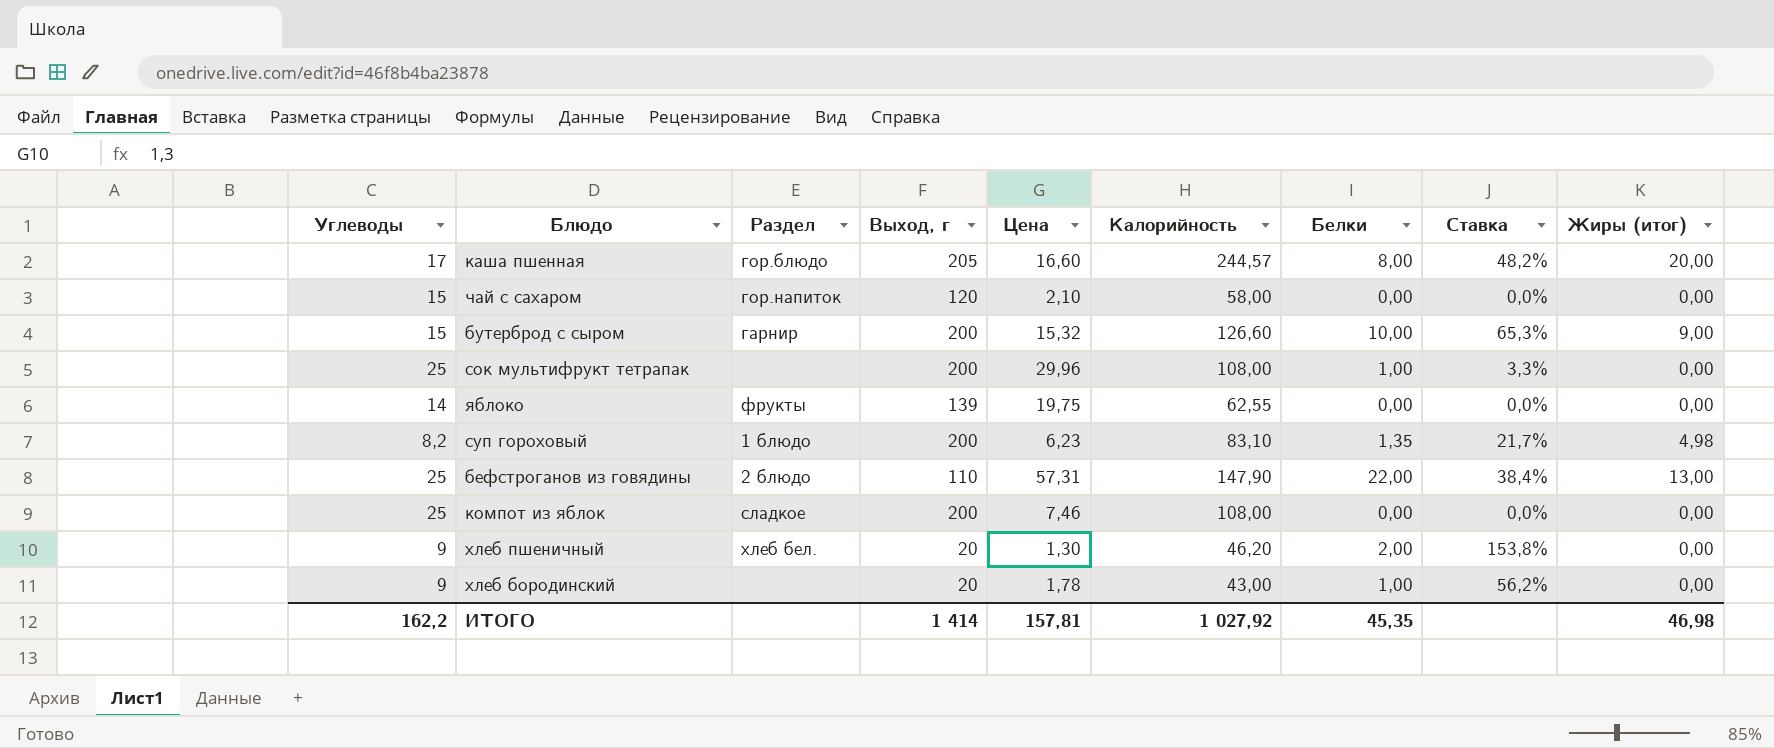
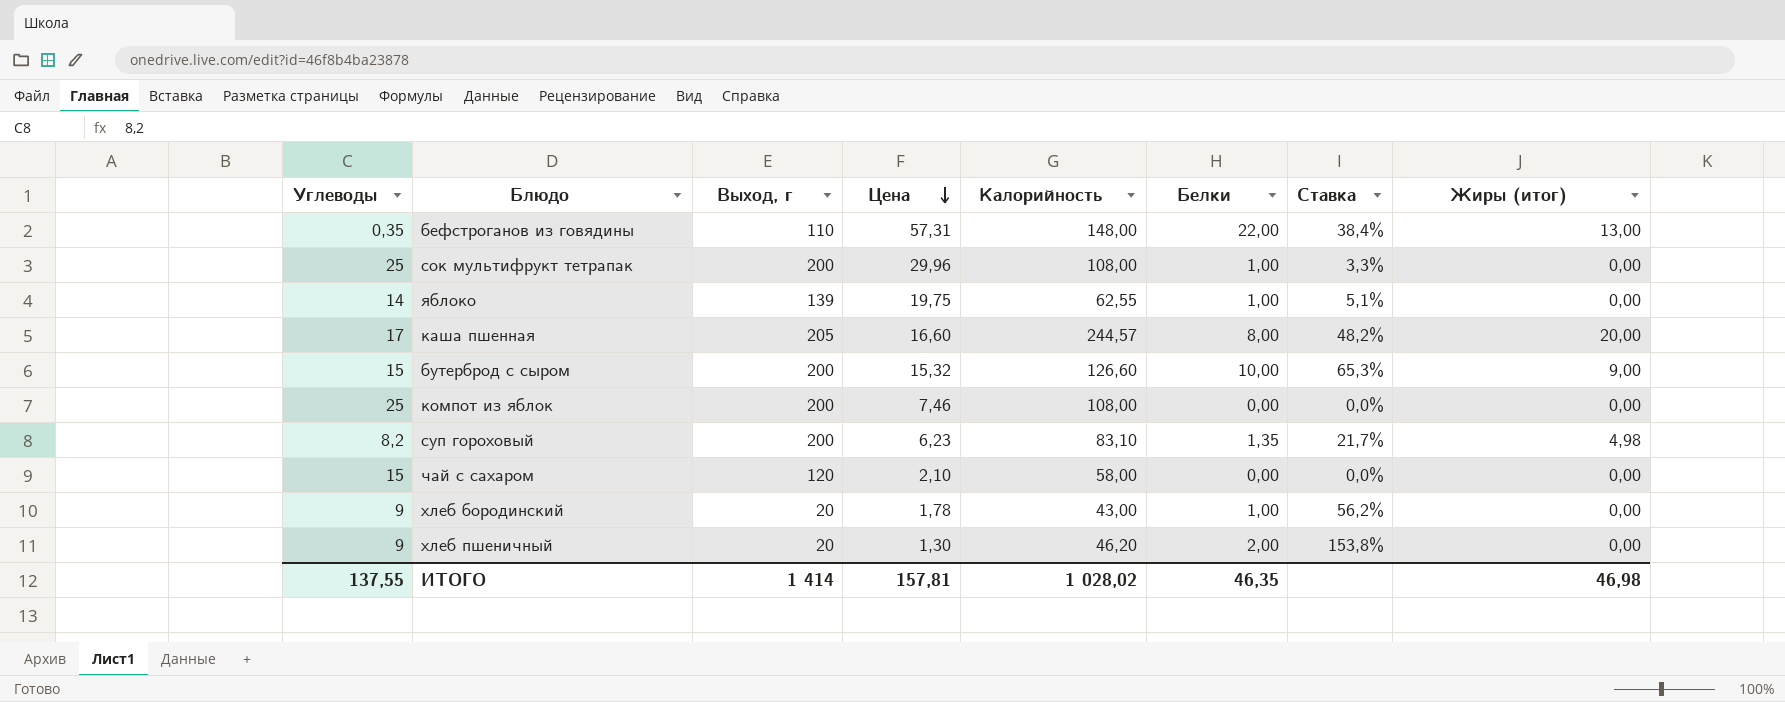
row order: none -> Цена descending
column Раздел | position: 3 -> none
бефстроганов из говядины | Углеводы: 25 -> 0,35
бефстроганов из говядины | Калорийность: 147,90 -> 148,00
яблоко | Белки: 0,00 -> 1,00
яблоко | Ставка: 0,0% -> 5,1%
ИТОГО | Углеводы: 162,2 -> 137,55
ИТОГО | Калорийность: 1 027,92 -> 1 028,02
ИТОГО | Белки: 45,35 -> 46,35

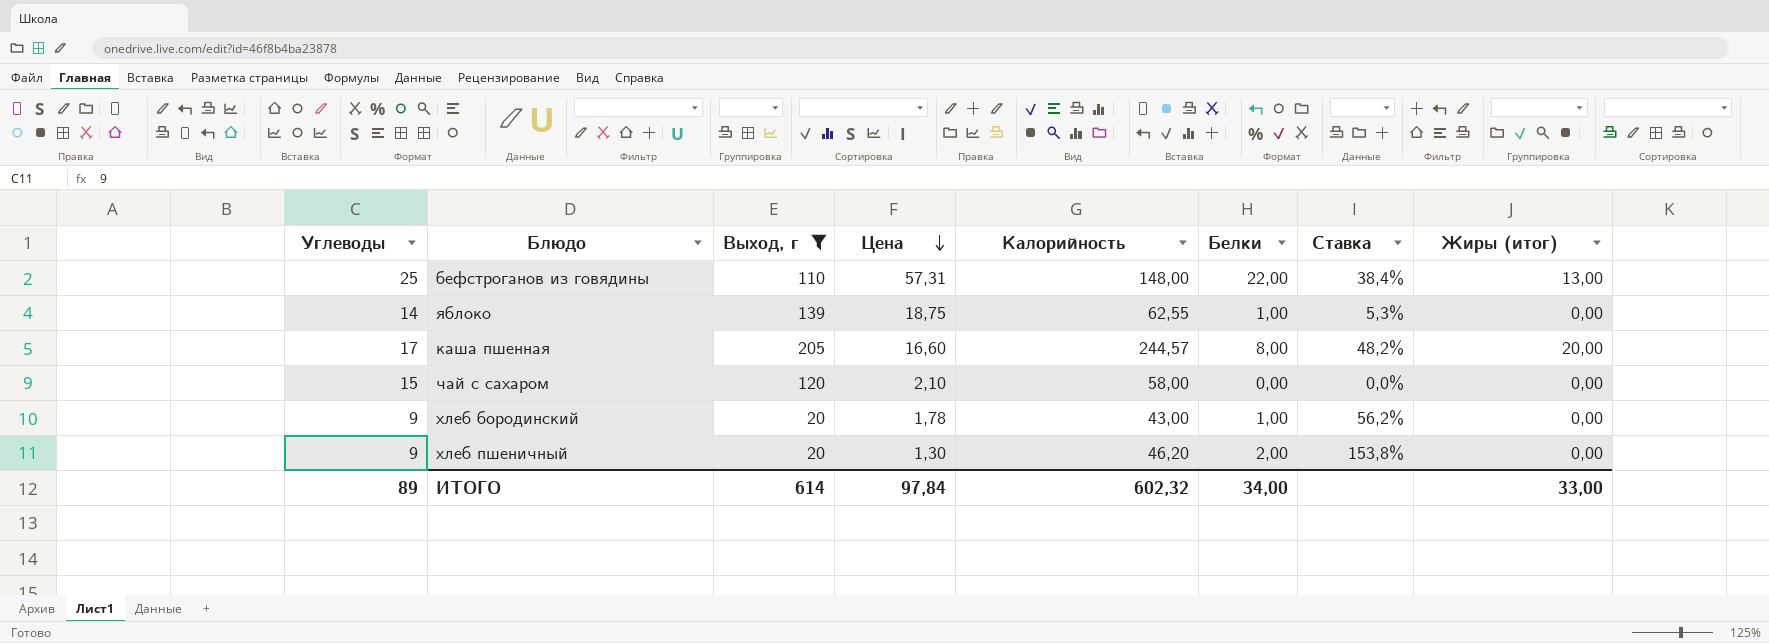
filter: none -> Выход, г != 200
бефстроганов из говядины | Углеводы: 0,35 -> 25
яблоко | Цена: 19,75 -> 18,75
яблоко | Ставка: 5,1% -> 5,3%
ИТОГО | Углеводы: 137,55 -> 89
ИТОГО | Выход, г: 1 414 -> 614
ИТОГО | Цена: 157,81 -> 97,84
ИТОГО | Калорийность: 1 028,02 -> 602,32
ИТОГО | Белки: 46,35 -> 34,00
ИТОГО | Жиры (итог): 46,98 -> 33,00

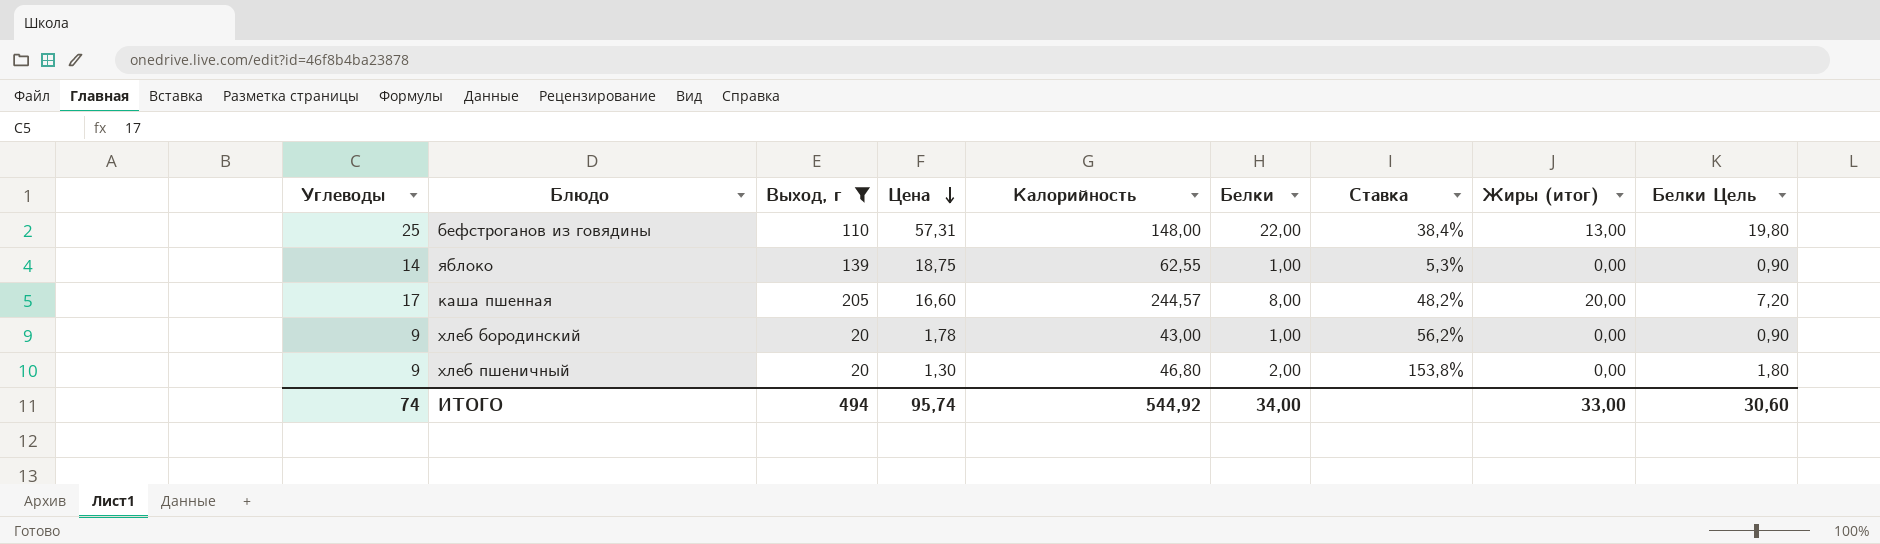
column Белки Цель | formula: none -> [Белки] * 0,9
row чай с сахаром: 15 | 120 | 2,10 | 58,00 | 0,00 | 0,0% | 0,00 -> none
хлеб пшеничный | Калорийность: 46,20 -> 46,80
ИТОГО | Углеводы: 89 -> 74
ИТОГО | Выход, г: 614 -> 494
ИТОГО | Цена: 97,84 -> 95,74
ИТОГО | Калорийность: 602,32 -> 544,92

